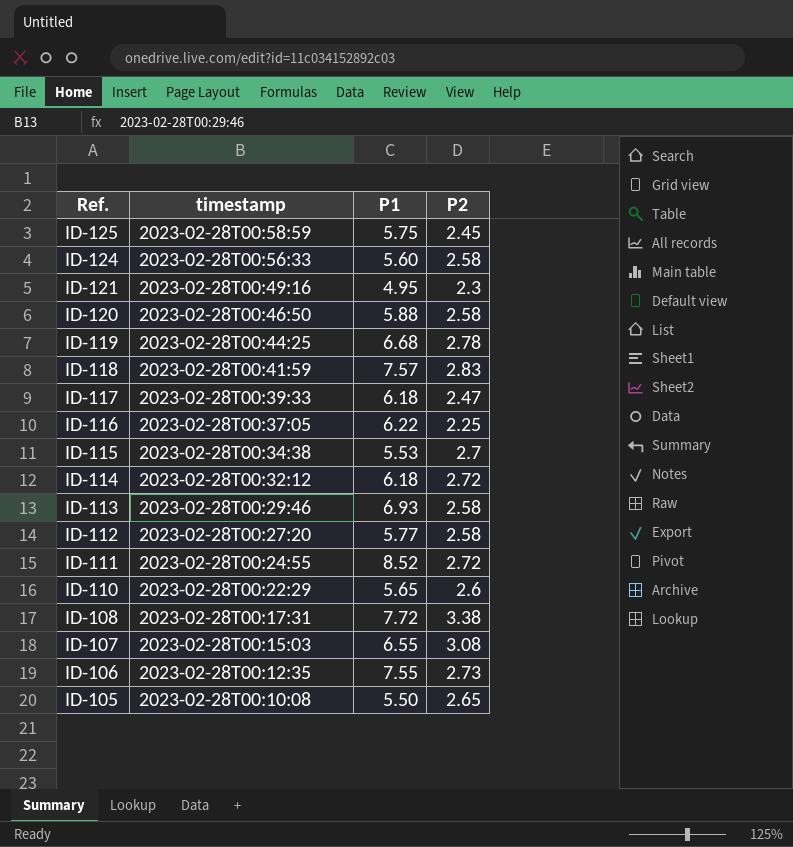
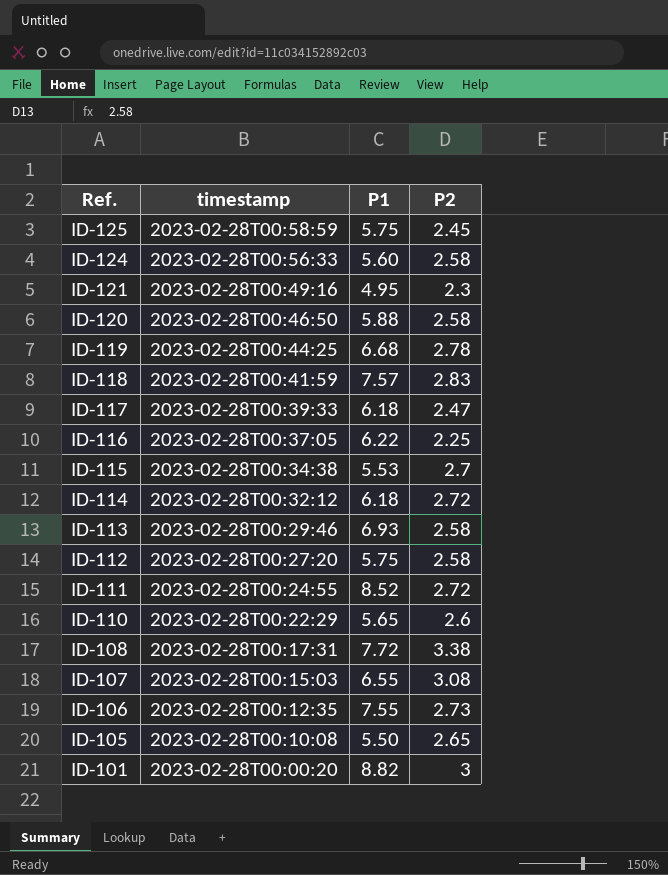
ID-112 | P1: 5.77 -> 5.75
row ID-101: none -> 2023-02-28T00:00:20 | 8.82 | 3

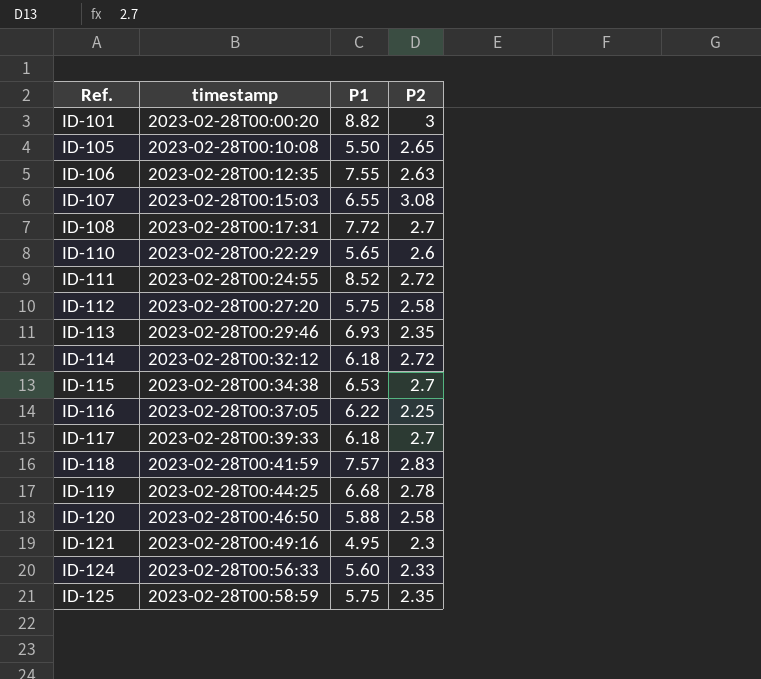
row order: Ref. descending -> Ref. ascending
ID-106 | P2: 2.73 -> 2.63
ID-108 | P2: 3.38 -> 2.7
ID-113 | P2: 2.58 -> 2.35
ID-115 | P1: 5.53 -> 6.53
ID-117 | P2: 2.47 -> 2.7
ID-124 | P2: 2.58 -> 2.33
ID-125 | P2: 2.45 -> 2.35

